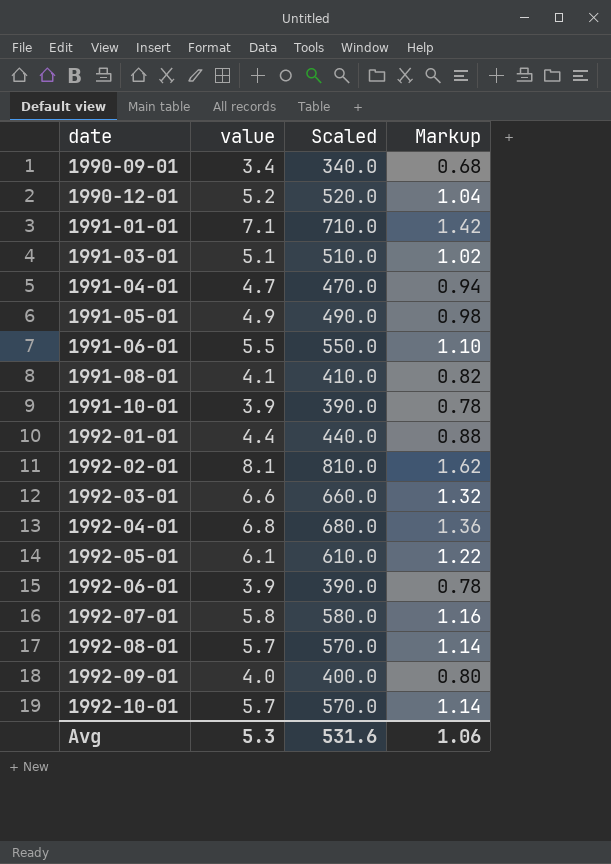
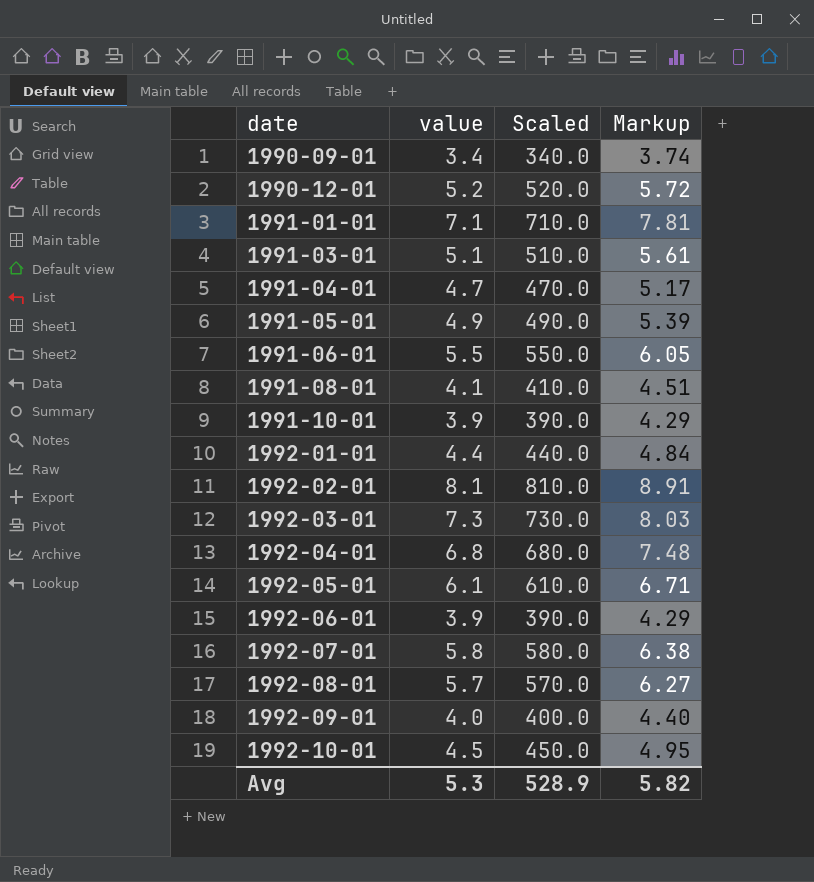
column Markup | formula: [value] * 0.2 -> [value] * 1.1
1992-03-01 | value: 6.6 -> 7.3
1992-03-01 | Scaled: 660.0 -> 730.0
1992-10-01 | value: 5.7 -> 4.5
1992-10-01 | Scaled: 570.0 -> 450.0
Avg | Scaled: 531.6 -> 528.9
Avg | Markup: 1.06 -> 5.82

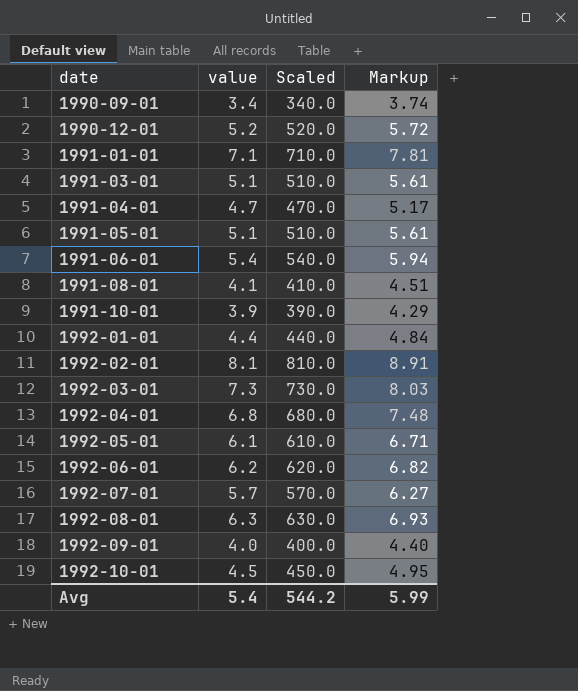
1991-05-01 | value: 4.9 -> 5.1
1991-05-01 | Scaled: 490.0 -> 510.0
1991-05-01 | Markup: 5.39 -> 5.61
1991-06-01 | value: 5.5 -> 5.4
1991-06-01 | Scaled: 550.0 -> 540.0
1991-06-01 | Markup: 6.05 -> 5.94
1992-06-01 | value: 3.9 -> 6.2
1992-06-01 | Scaled: 390.0 -> 620.0
1992-06-01 | Markup: 4.29 -> 6.82
1992-07-01 | value: 5.8 -> 5.7
1992-07-01 | Scaled: 580.0 -> 570.0
1992-07-01 | Markup: 6.38 -> 6.27
1992-08-01 | value: 5.7 -> 6.3
1992-08-01 | Scaled: 570.0 -> 630.0
1992-08-01 | Markup: 6.27 -> 6.93
Avg | value: 5.3 -> 5.4
Avg | Scaled: 528.9 -> 544.2
Avg | Markup: 5.82 -> 5.99

